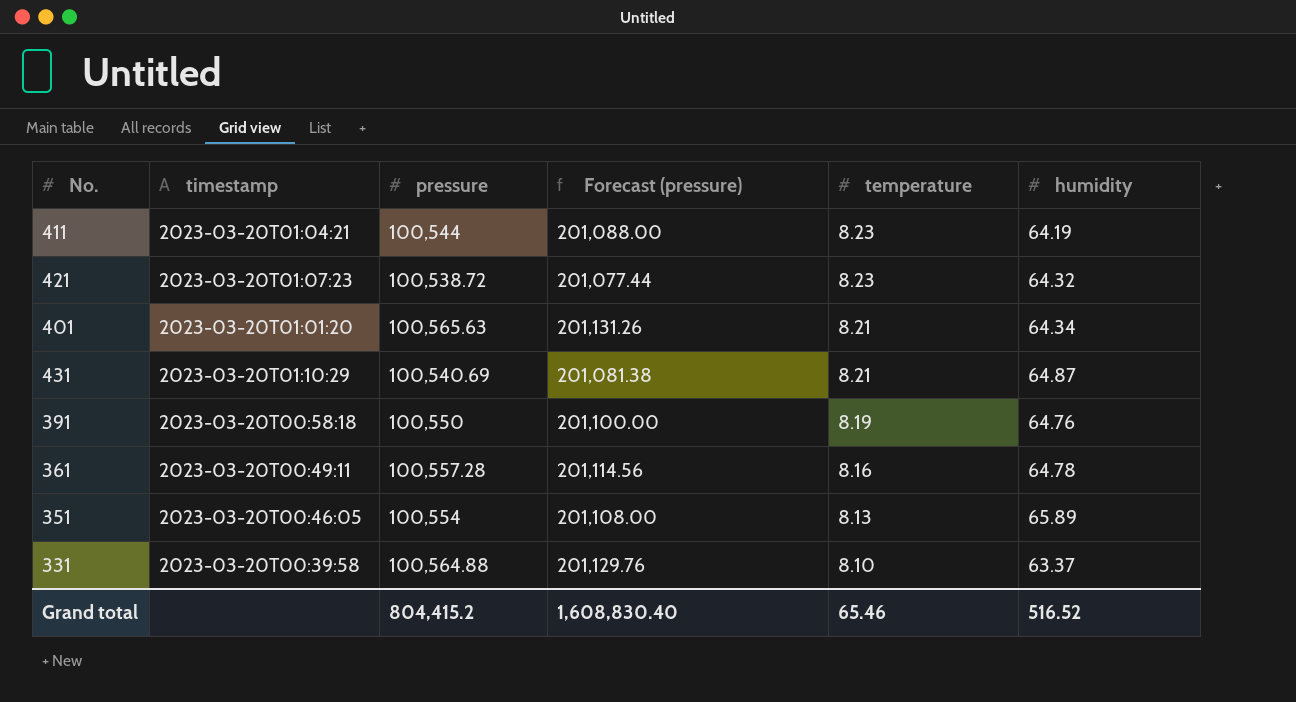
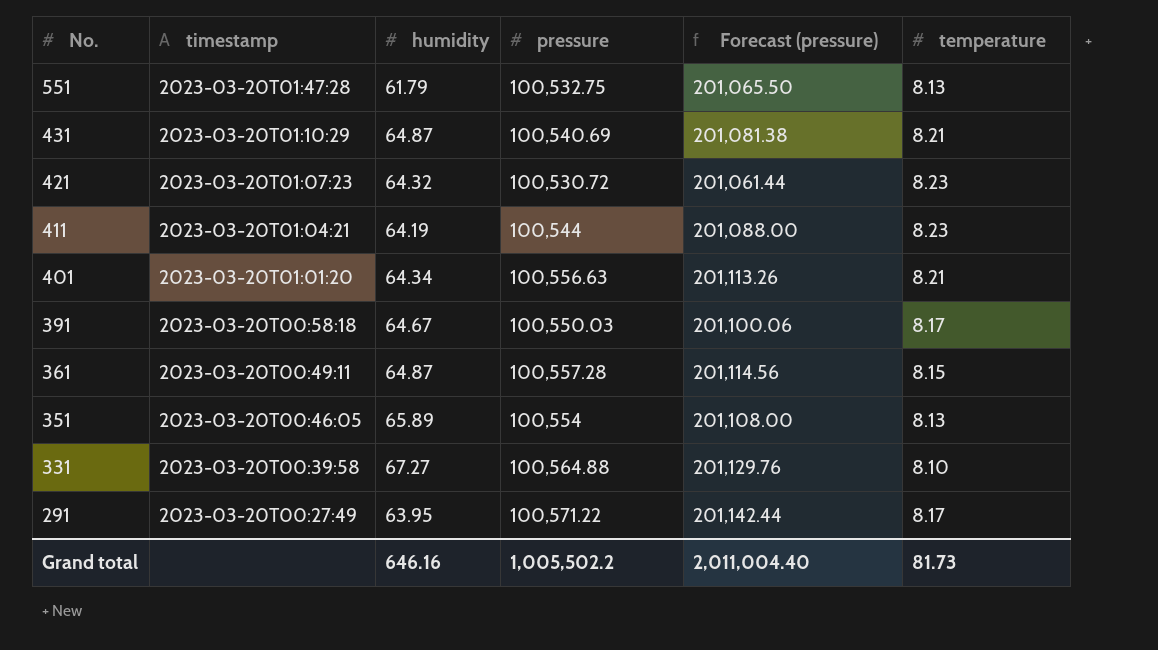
row order: temperature descending -> No. descending
column humidity | position: 6 -> 3
row 551: none -> 2023-03-20T01:47:28 | 61.79 | 100,532.75 | 201,065.50 | 8.13
421 | pressure: 100,538.72 -> 100,530.72
421 | Forecast (pressure): 201,077.44 -> 201,061.44
401 | pressure: 100,565.63 -> 100,556.63
401 | Forecast (pressure): 201,131.26 -> 201,113.26
391 | humidity: 64.76 -> 64.67
391 | pressure: 100,550 -> 100,550.03
391 | Forecast (pressure): 201,100.00 -> 201,100.06
391 | temperature: 8.19 -> 8.17
361 | humidity: 64.78 -> 64.87
361 | temperature: 8.16 -> 8.15
331 | humidity: 63.37 -> 67.27
row 291: none -> 2023-03-20T00:27:49 | 63.95 | 100,571.22 | 201,142.44 | 8.17
Grand total | humidity: 516.52 -> 646.16
Grand total | pressure: 804,415.2 -> 1,005,502.2
Grand total | Forecast (pressure): 1,608,830.40 -> 2,011,004.40
Grand total | temperature: 65.46 -> 81.73

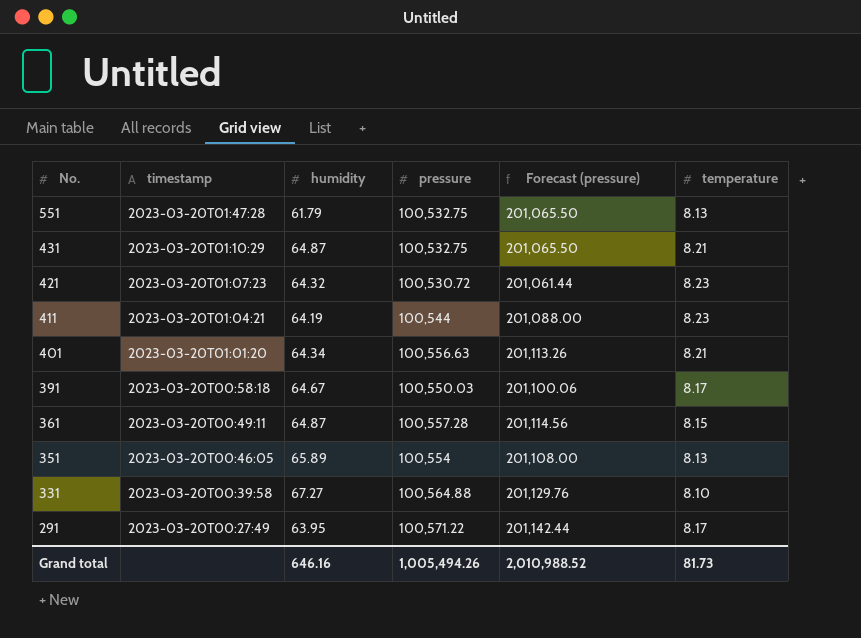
431 | pressure: 100,540.69 -> 100,532.75
431 | Forecast (pressure): 201,081.38 -> 201,065.50
Grand total | pressure: 1,005,502.2 -> 1,005,494.26
Grand total | Forecast (pressure): 2,011,004.40 -> 2,010,988.52

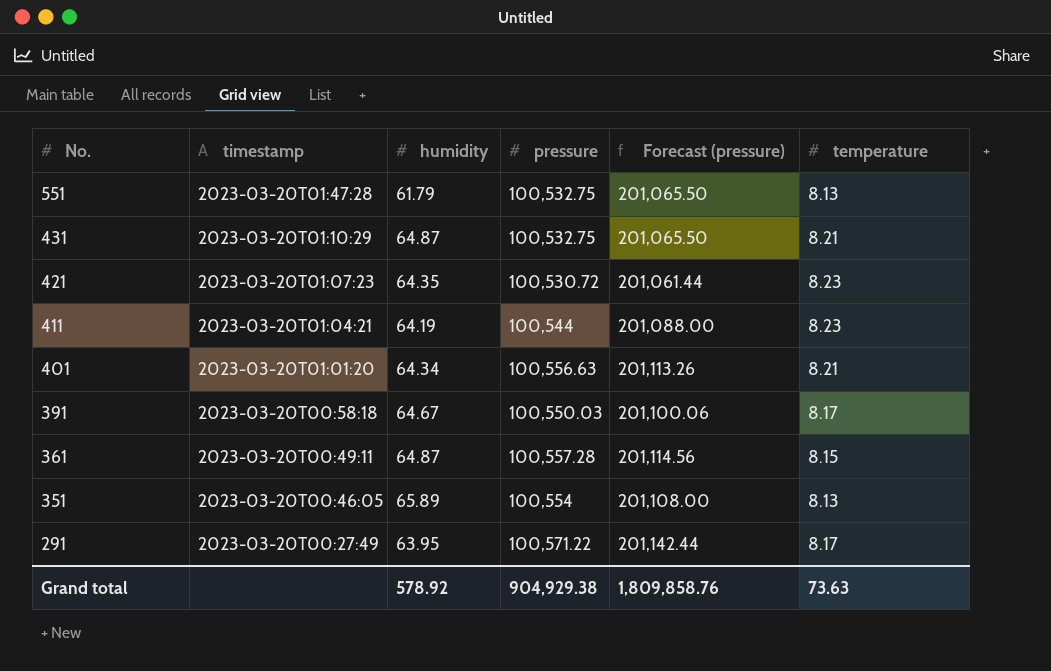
row 331: 2023-03-20T00:39:58 | 67.27 | 100,564.88 | 201,129.76 | 8.10 -> none
421 | humidity: 64.32 -> 64.35
Grand total | humidity: 646.16 -> 578.92
Grand total | pressure: 1,005,494.26 -> 904,929.38
Grand total | Forecast (pressure): 2,010,988.52 -> 1,809,858.76
Grand total | temperature: 81.73 -> 73.63

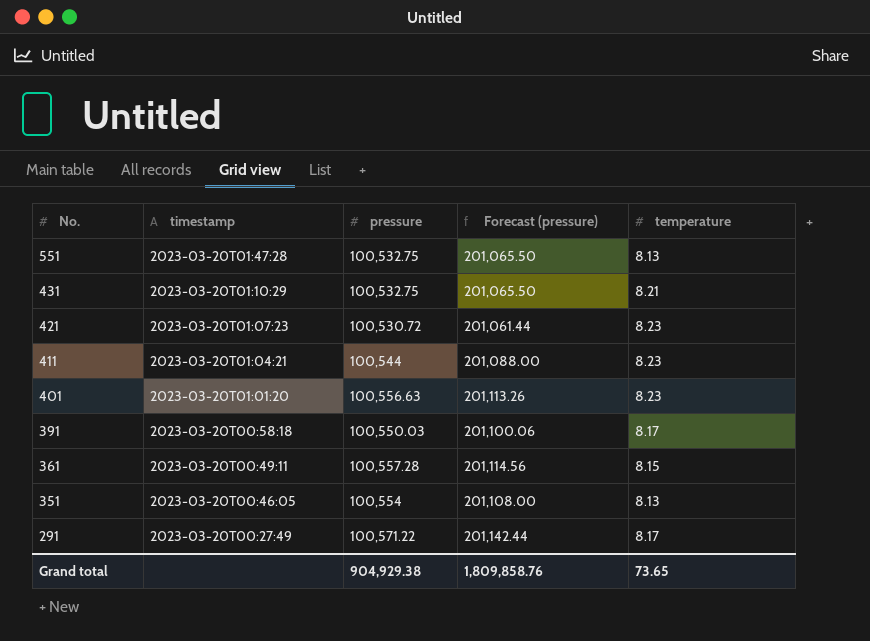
column humidity | position: 3 -> none
401 | temperature: 8.21 -> 8.23
Grand total | temperature: 73.63 -> 73.65

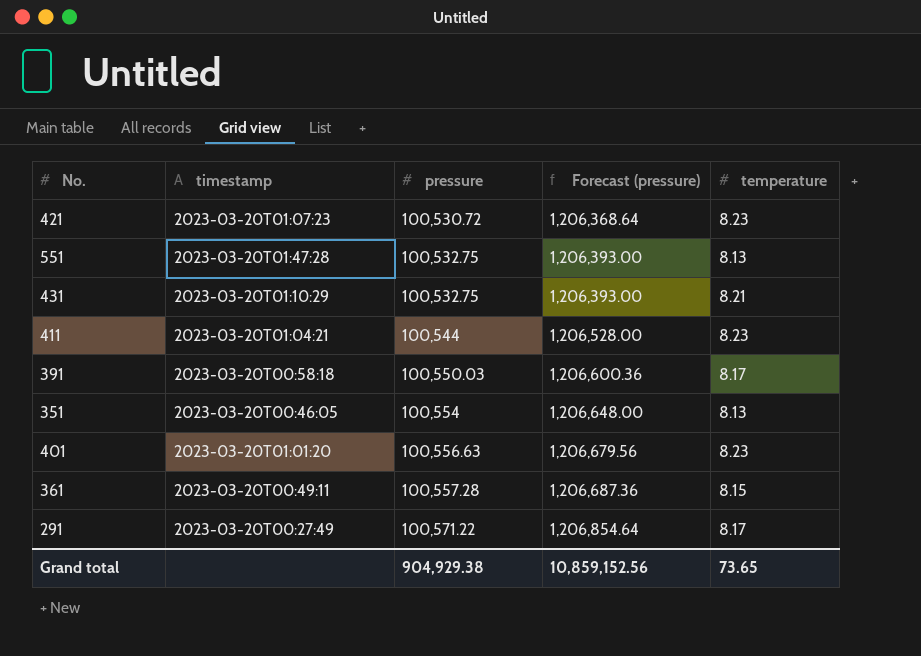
row order: No. descending -> pressure ascending
column Forecast (pressure) | formula: [pressure] * 2 -> [pressure] * 12
Grand total | Forecast (pressure): 1,809,858.76 -> 10,859,152.56

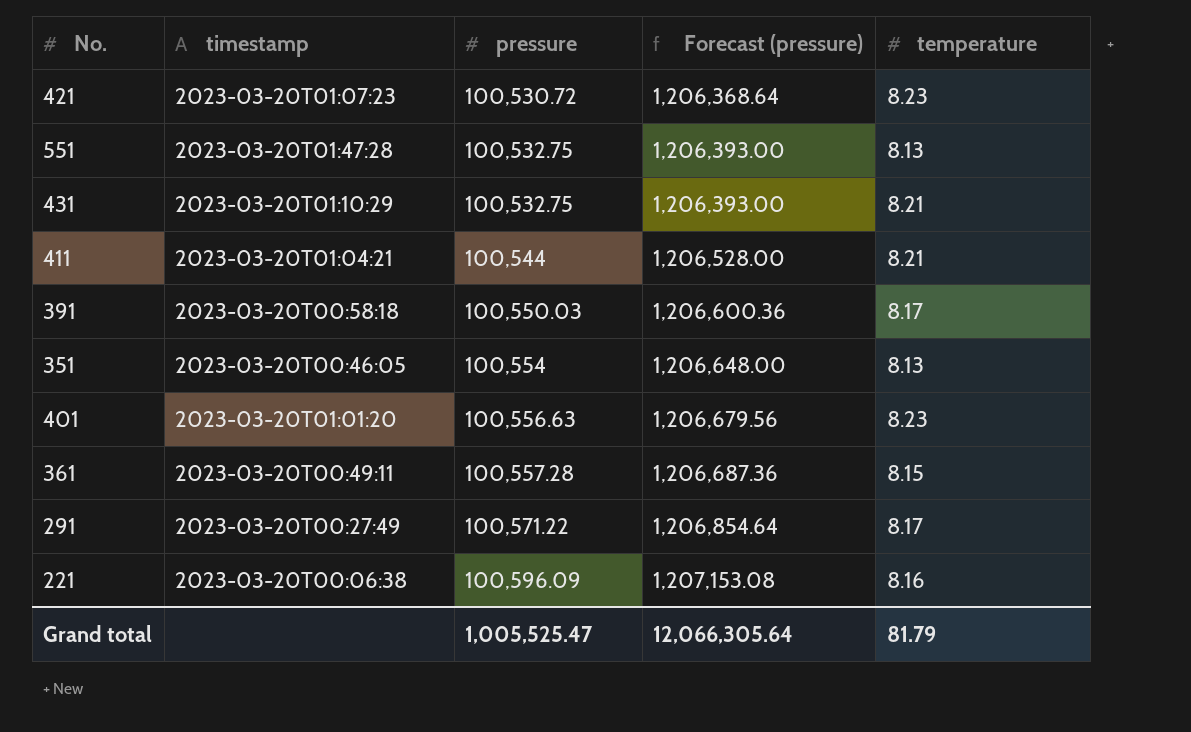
411 | temperature: 8.23 -> 8.21
row 221: none -> 2023-03-20T00:06:38 | 100,596.09 | 1,207,153.08 | 8.16
Grand total | pressure: 904,929.38 -> 1,005,525.47
Grand total | Forecast (pressure): 10,859,152.56 -> 12,066,305.64
Grand total | temperature: 73.65 -> 81.79

